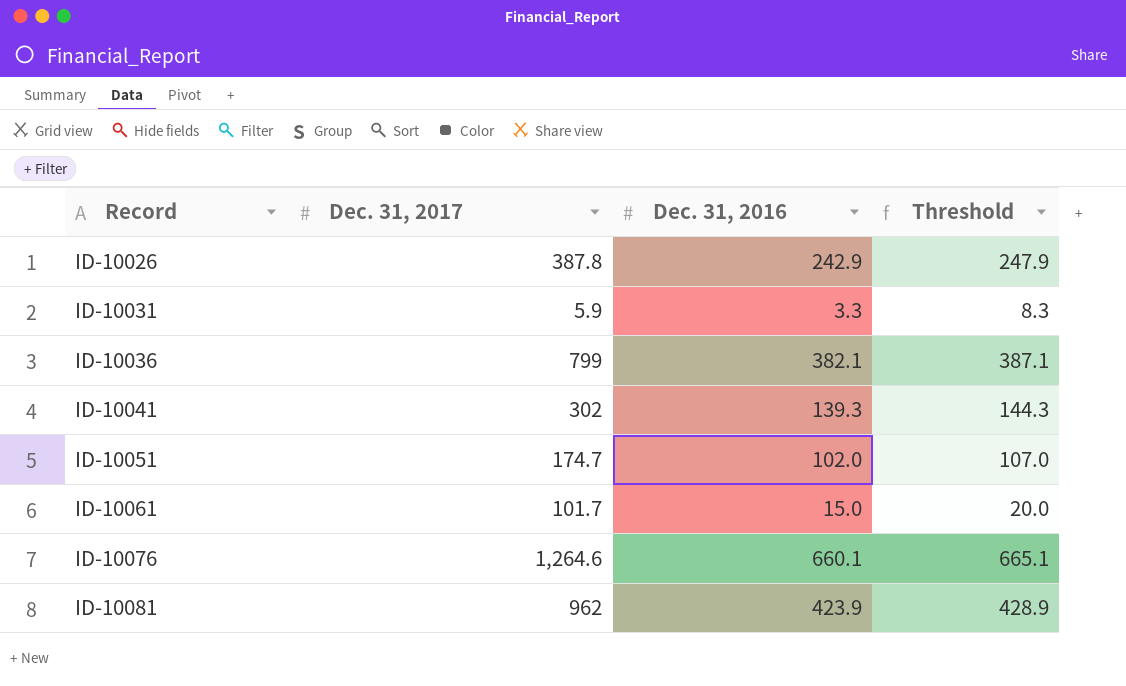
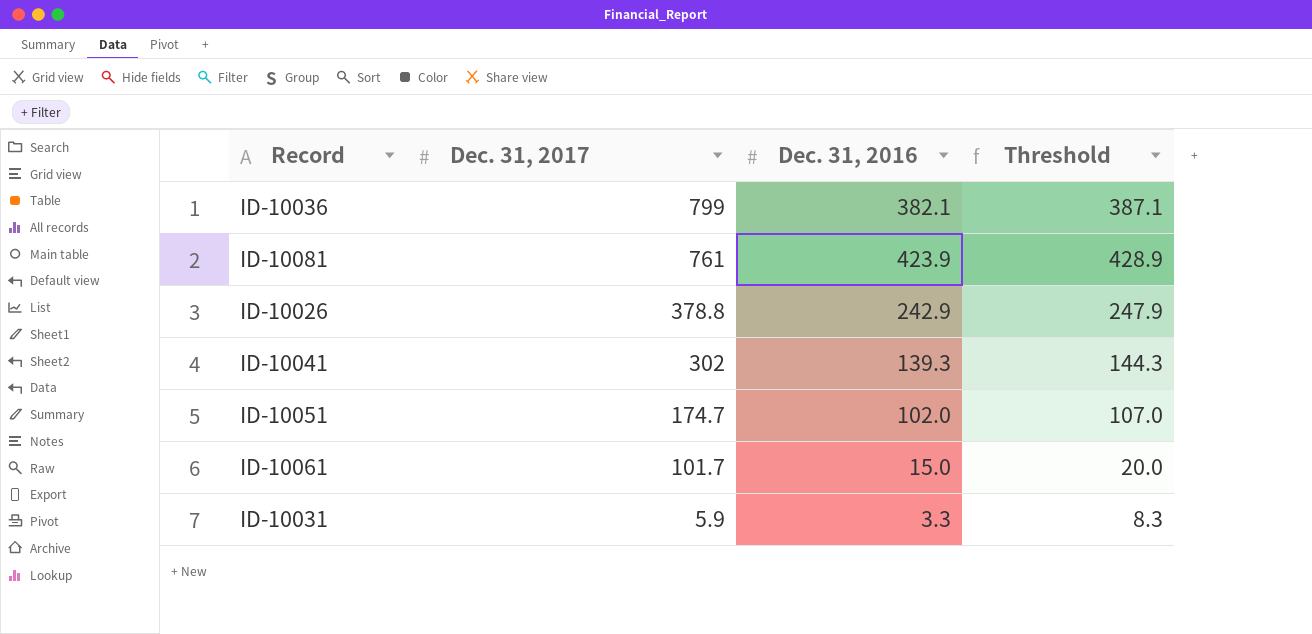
row order: Record ascending -> Dec. 31, 2017 descending
row ID-10076: 1,264.6 | 660.1 | 665.1 -> none
ID-10081 | Dec. 31, 2017: 962 -> 761
ID-10026 | Dec. 31, 2017: 387.8 -> 378.8

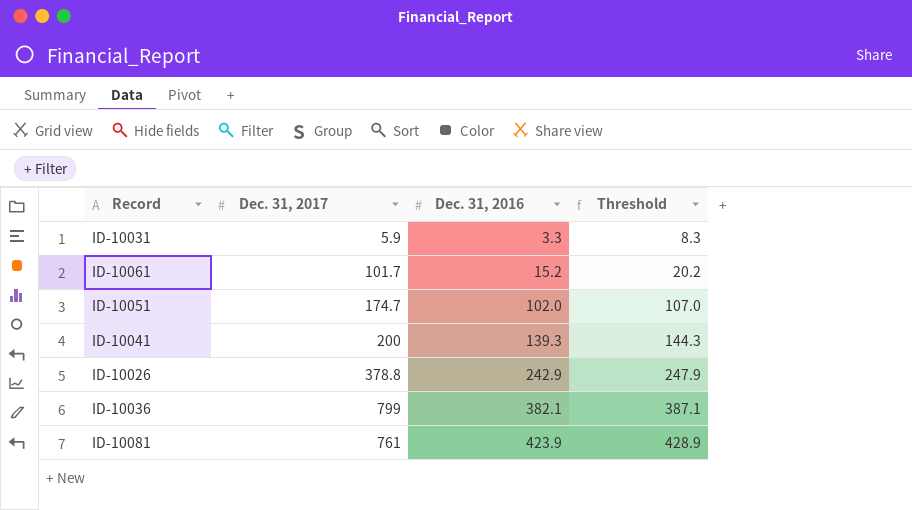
row order: Dec. 31, 2017 descending -> Dec. 31, 2016 ascending
ID-10061 | Dec. 31, 2016: 15.0 -> 15.2
ID-10061 | Threshold: 20.0 -> 20.2
ID-10041 | Dec. 31, 2017: 302 -> 200

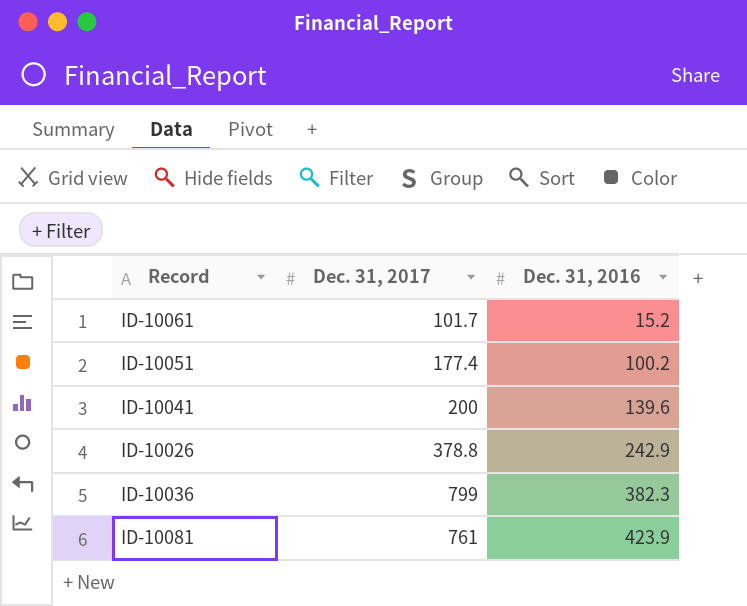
column Threshold | formula: [Dec. 31, 2016] + 5 -> none
row ID-10031: 5.9 | 3.3 | 8.3 -> none
ID-10051 | Dec. 31, 2017: 174.7 -> 177.4
ID-10051 | Dec. 31, 2016: 102.0 -> 100.2
ID-10041 | Dec. 31, 2016: 139.3 -> 139.6
ID-10036 | Dec. 31, 2016: 382.1 -> 382.3

